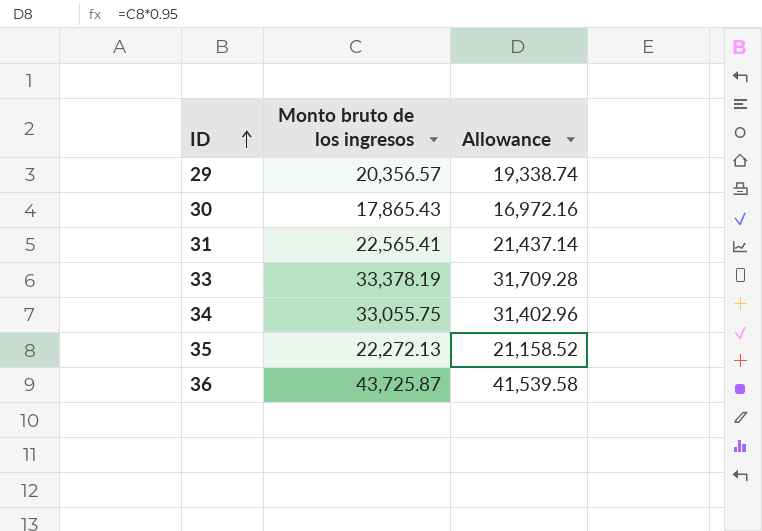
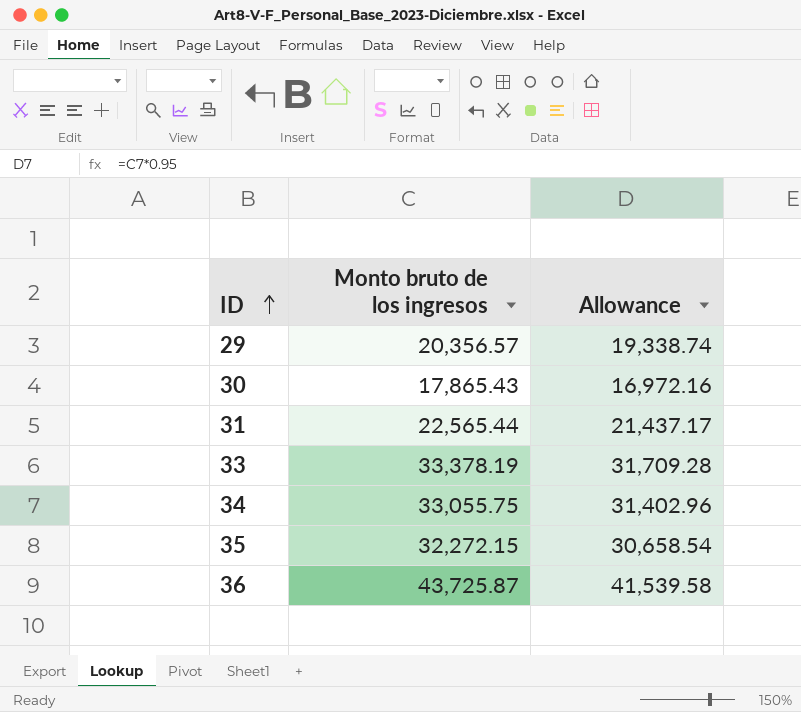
31 | Monto bruto de los ingresos: 22,565.41 -> 22,565.44
31 | Allowance: 21,437.14 -> 21,437.17
35 | Monto bruto de los ingresos: 22,272.13 -> 32,272.15
35 | Allowance: 21,158.52 -> 30,658.54

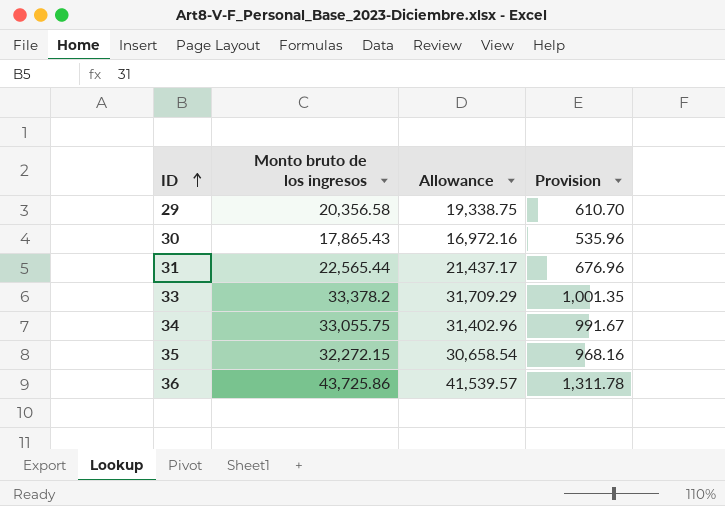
column Provision | formula: none -> [Monto bruto de los ingresos] * 0.03
29 | Monto bruto de los ingresos: 20,356.57 -> 20,356.58
29 | Allowance: 19,338.74 -> 19,338.75
33 | Monto bruto de los ingresos: 33,378.19 -> 33,378.2
33 | Allowance: 31,709.28 -> 31,709.29
36 | Monto bruto de los ingresos: 43,725.87 -> 43,725.86
36 | Allowance: 41,539.58 -> 41,539.57

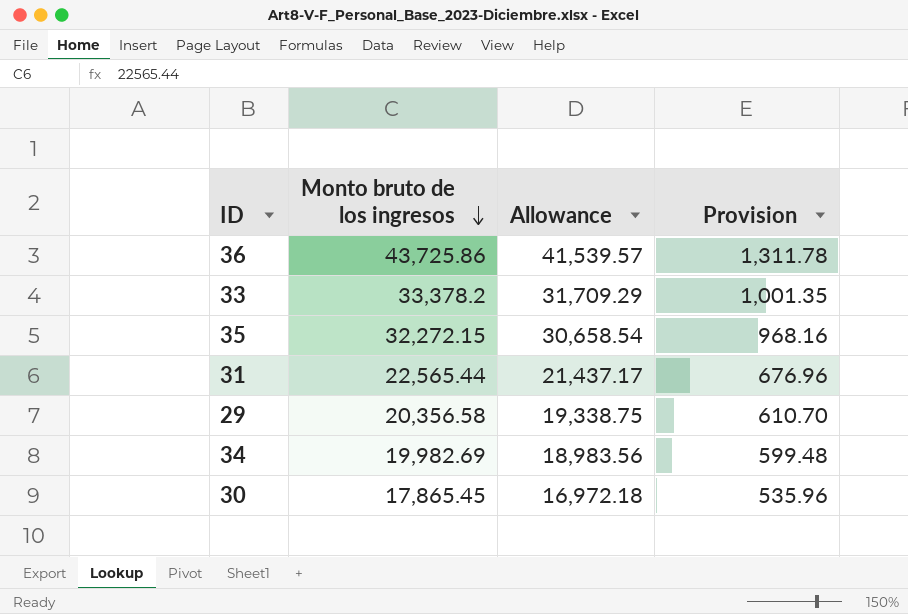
row order: ID ascending -> Monto bruto de los ingresos descending
34 | Monto bruto de los ingresos: 33,055.75 -> 19,982.69
34 | Allowance: 31,402.96 -> 18,983.56
34 | Provision: 991.67 -> 599.48
30 | Monto bruto de los ingresos: 17,865.43 -> 17,865.45
30 | Allowance: 16,972.16 -> 16,972.18

